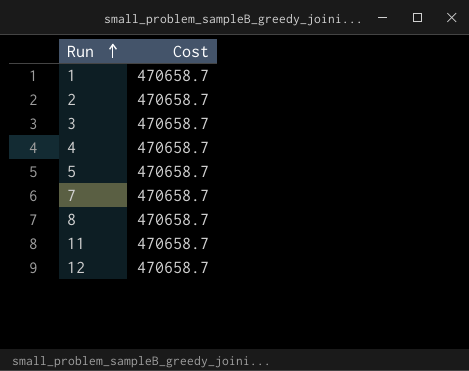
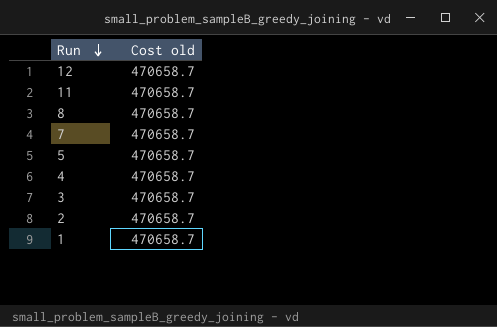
row order: Run ascending -> Run descending
column name: Cost -> Cost old

